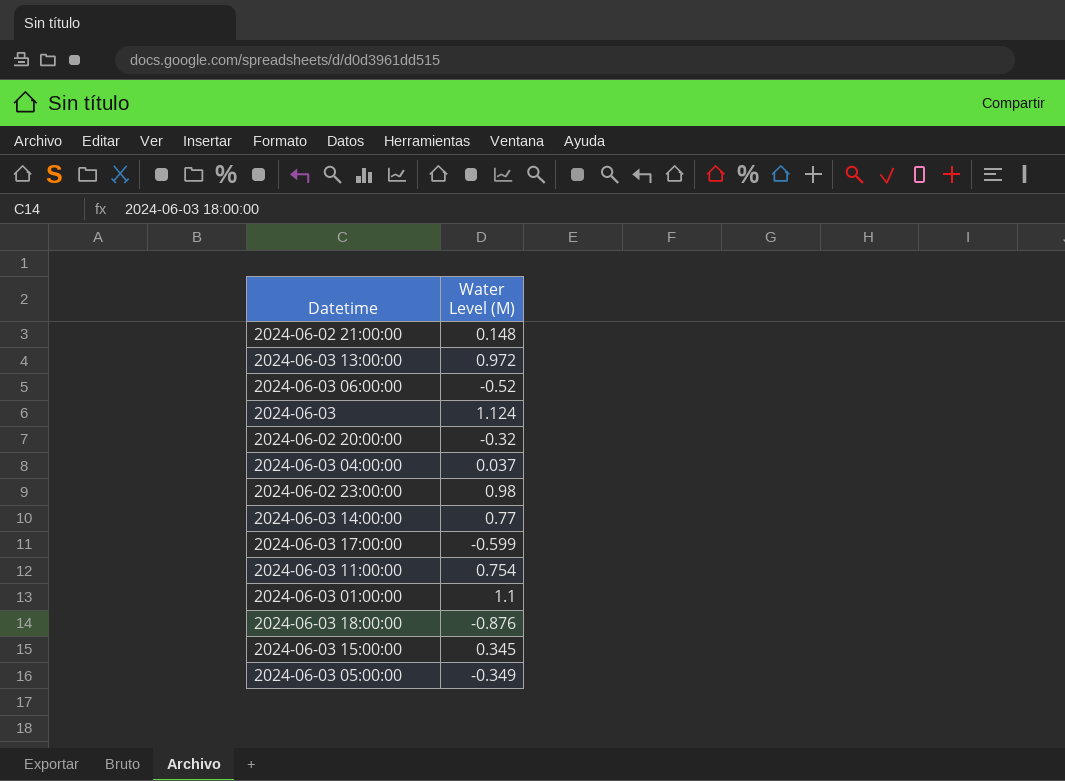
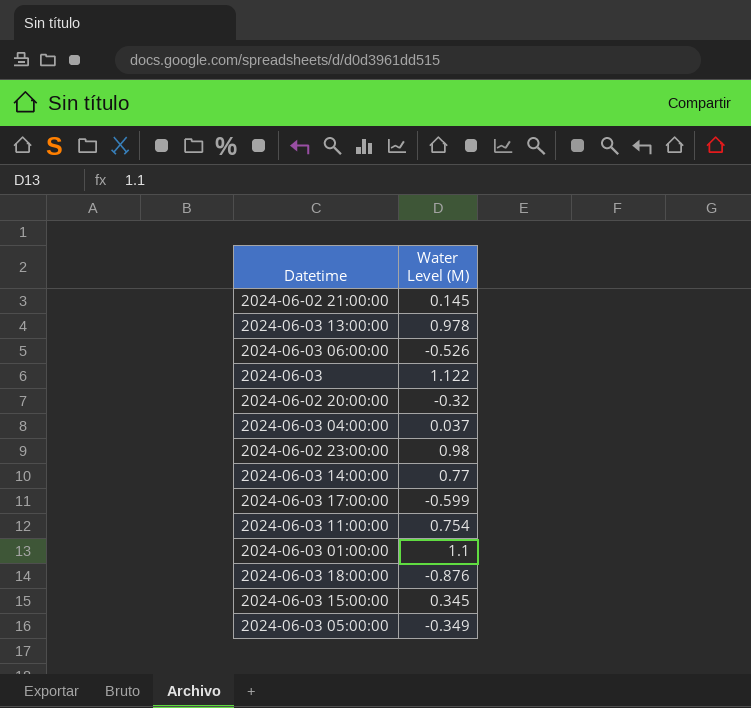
2024-06-02 21:00:00 | Water Level (M): 0.148 -> 0.145
2024-06-03 13:00:00 | Water Level (M): 0.972 -> 0.978
2024-06-03 06:00:00 | Water Level (M): -0.52 -> -0.526
2024-06-03 | Water Level (M): 1.124 -> 1.122

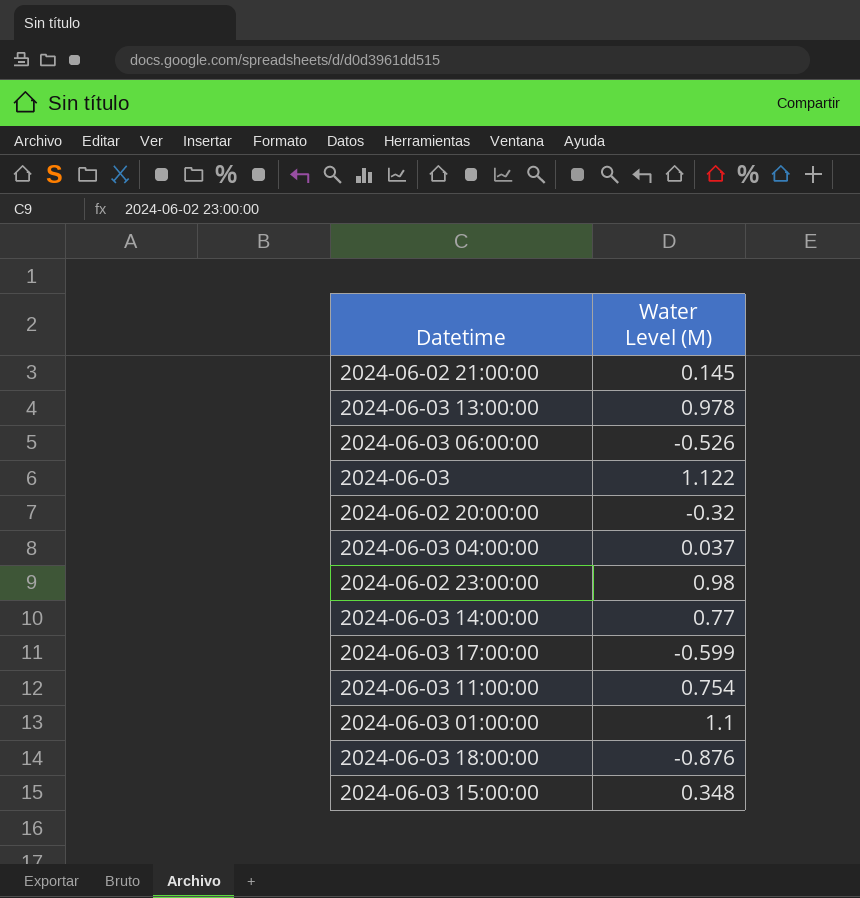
row 2024-06-03 05:00:00: -0.349 -> none
2024-06-03 15:00:00 | Water Level (M): 0.345 -> 0.348

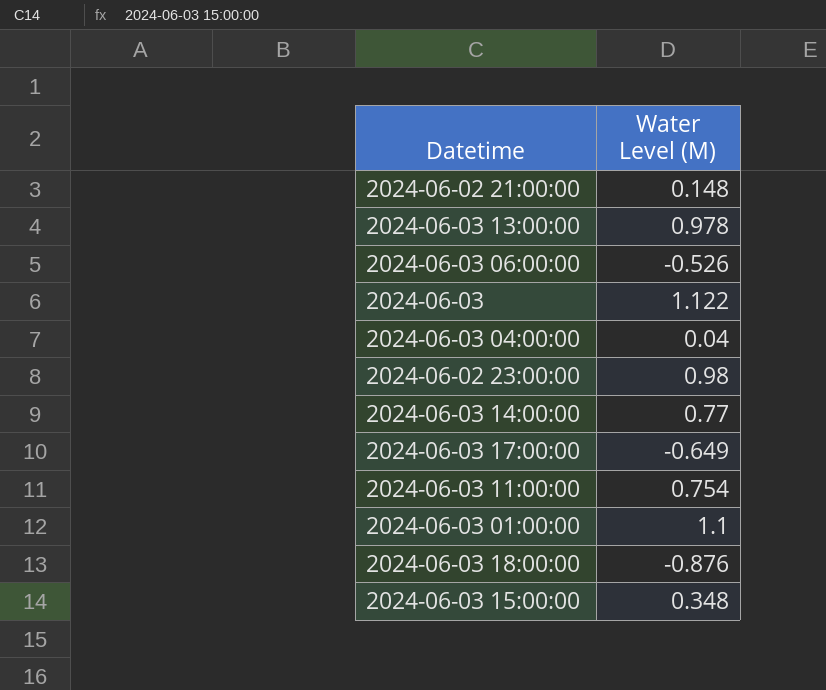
row 2024-06-02 20:00:00: -0.32 -> none
2024-06-02 21:00:00 | Water Level (M): 0.145 -> 0.148
2024-06-03 04:00:00 | Water Level (M): 0.037 -> 0.04
2024-06-03 17:00:00 | Water Level (M): -0.599 -> -0.649

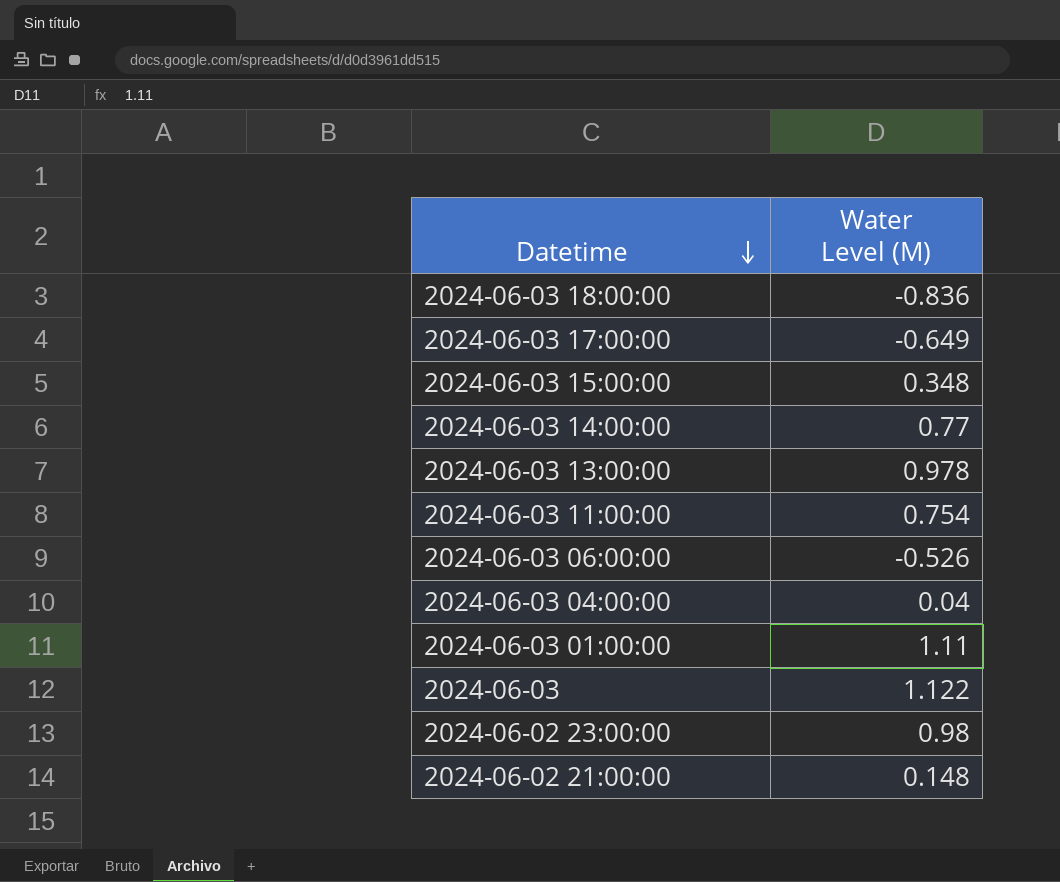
row order: none -> Datetime descending
2024-06-03 18:00:00 | Water Level (M): -0.876 -> -0.836
2024-06-03 01:00:00 | Water Level (M): 1.1 -> 1.11

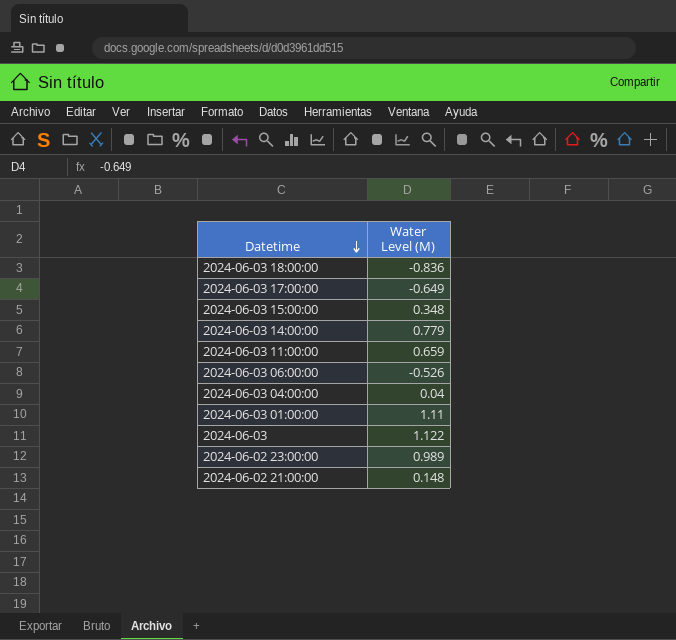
row 2024-06-03 13:00:00: 0.978 -> none
2024-06-03 14:00:00 | Water Level (M): 0.77 -> 0.779
2024-06-03 11:00:00 | Water Level (M): 0.754 -> 0.659
2024-06-02 23:00:00 | Water Level (M): 0.98 -> 0.989

